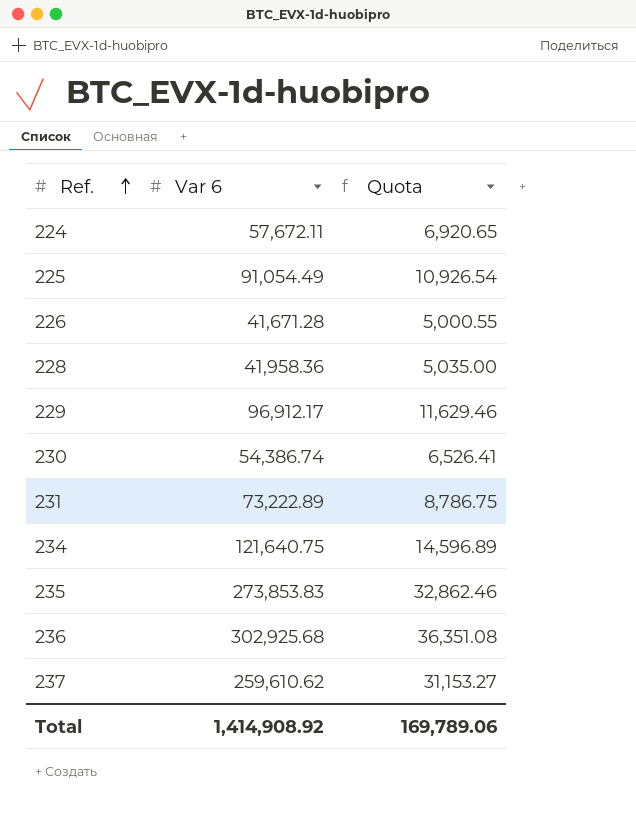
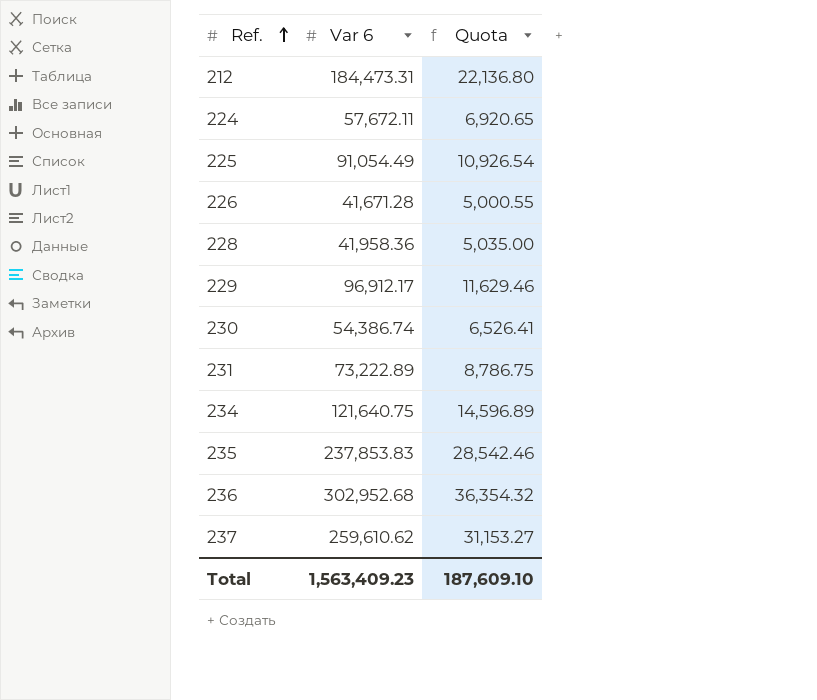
row 212: none -> 184,473.31 | 22,136.80
235 | Var 6: 273,853.83 -> 237,853.83
235 | Quota: 32,862.46 -> 28,542.46
236 | Var 6: 302,925.68 -> 302,952.68
236 | Quota: 36,351.08 -> 36,354.32
Total | Var 6: 1,414,908.92 -> 1,563,409.23
Total | Quota: 169,789.06 -> 187,609.10

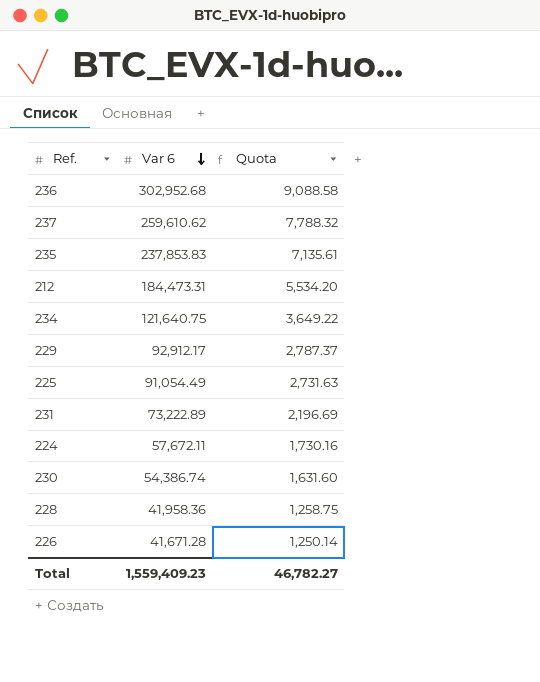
row order: Ref. ascending -> Var 6 descending
column Quota | formula: [Var 6] * 0.12 -> [Var 6] * 0.03
229 | Var 6: 96,912.17 -> 92,912.17
Total | Var 6: 1,563,409.23 -> 1,559,409.23
Total | Quota: 187,609.10 -> 46,782.27

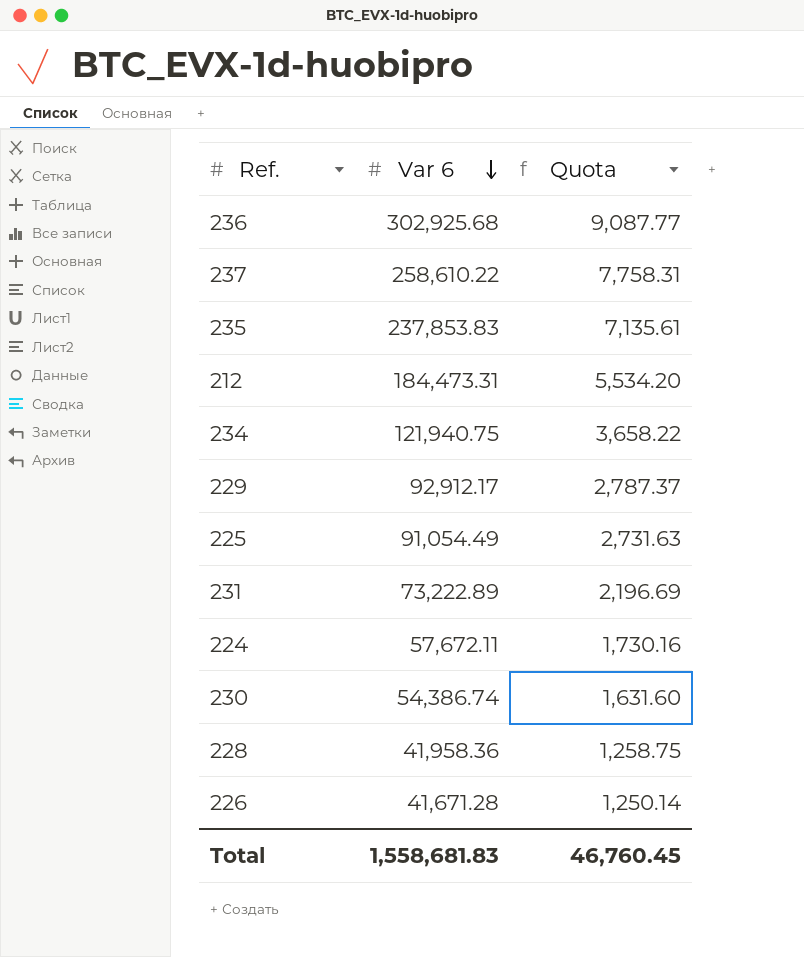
236 | Var 6: 302,952.68 -> 302,925.68
236 | Quota: 9,088.58 -> 9,087.77
237 | Var 6: 259,610.62 -> 258,610.22
237 | Quota: 7,788.32 -> 7,758.31
234 | Var 6: 121,640.75 -> 121,940.75
234 | Quota: 3,649.22 -> 3,658.22
Total | Var 6: 1,559,409.23 -> 1,558,681.83
Total | Quota: 46,782.27 -> 46,760.45

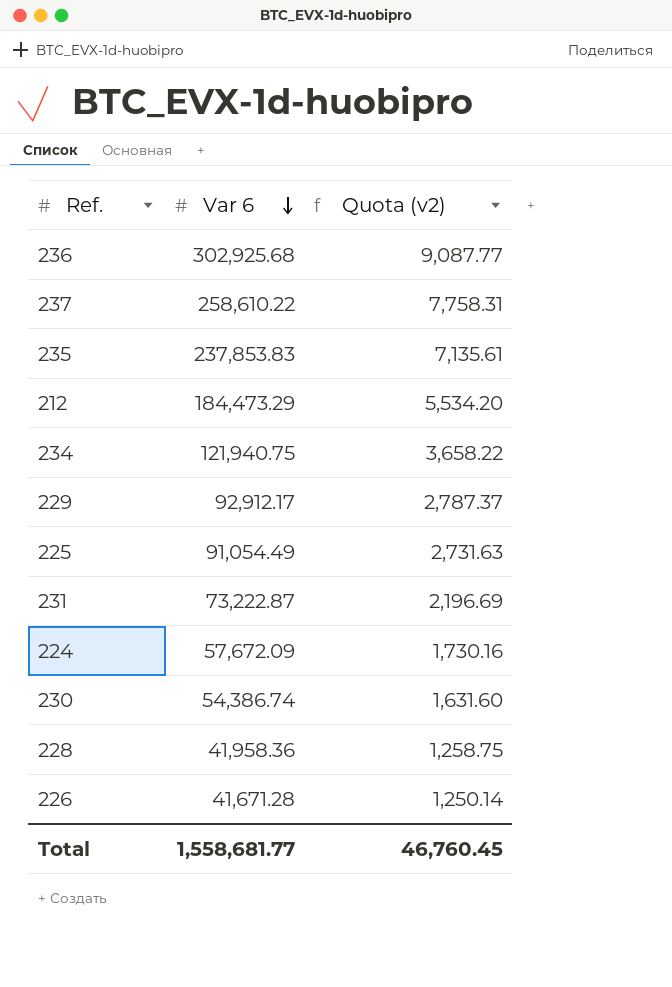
column name: Quota -> Quota (v2)
212 | Var 6: 184,473.31 -> 184,473.29
231 | Var 6: 73,222.89 -> 73,222.87
224 | Var 6: 57,672.11 -> 57,672.09
Total | Var 6: 1,558,681.83 -> 1,558,681.77

